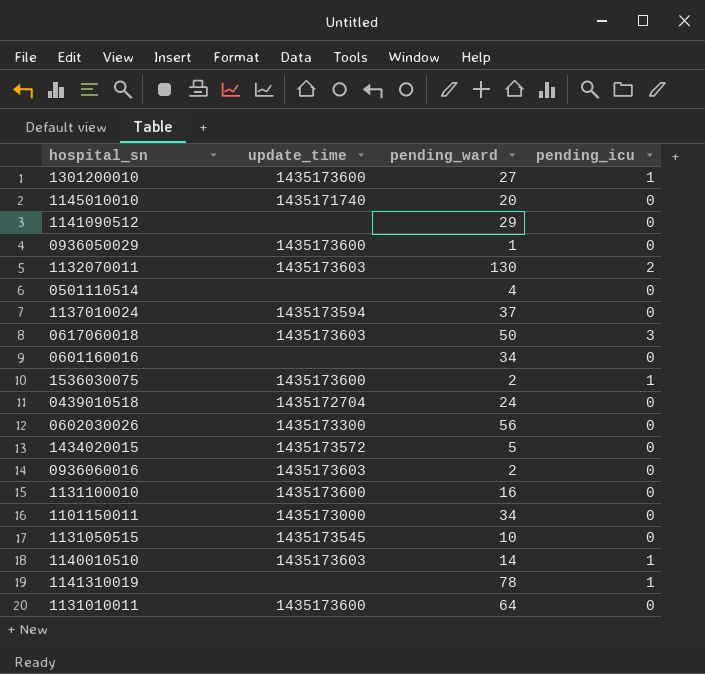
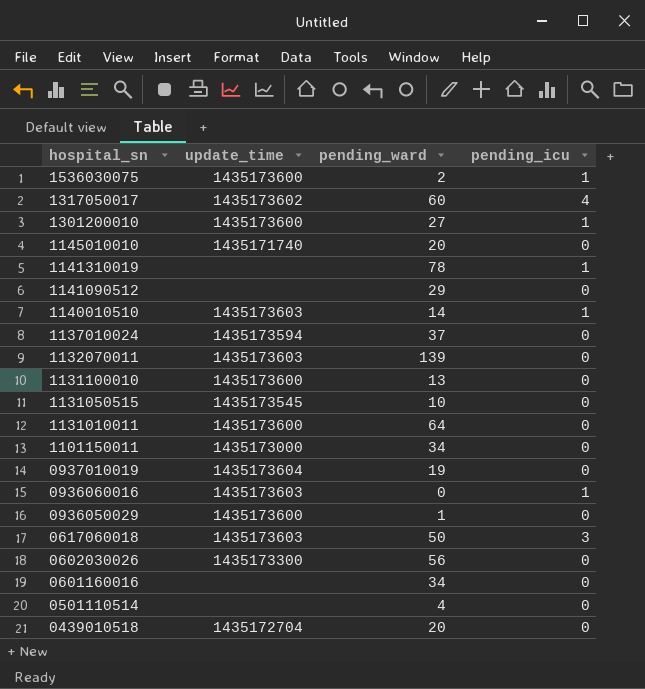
row order: none -> hospital_sn descending
row 1434020015: 1435173572 | 5 | 0 -> none
row 1317050017: none -> 1435173602 | 60 | 4
1132070011 | pending_ward: 130 -> 139
1132070011 | pending_icu: 2 -> 0
1131100010 | pending_ward: 16 -> 13
row 0937010019: none -> 1435173604 | 19 | 0
0936060016 | pending_ward: 2 -> 0
0936060016 | pending_icu: 0 -> 1
0439010518 | pending_ward: 24 -> 20

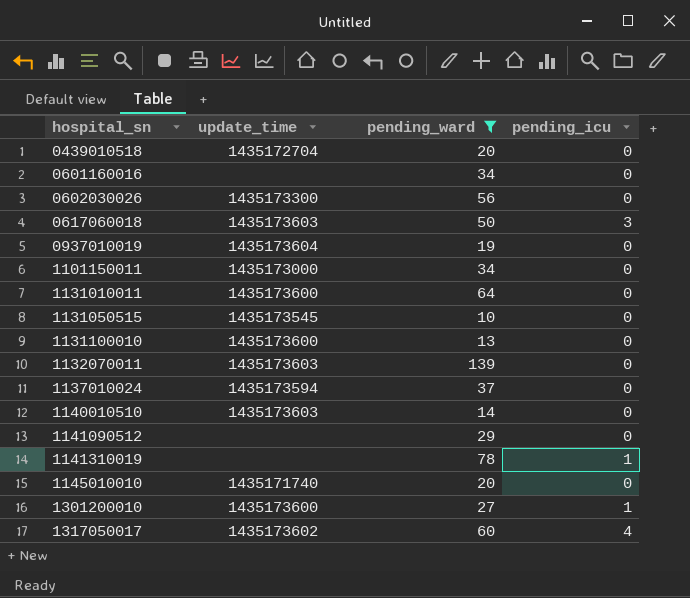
filter: none -> pending_ward >= 10
row order: hospital_sn descending -> hospital_sn ascending
1140010510 | pending_icu: 1 -> 0

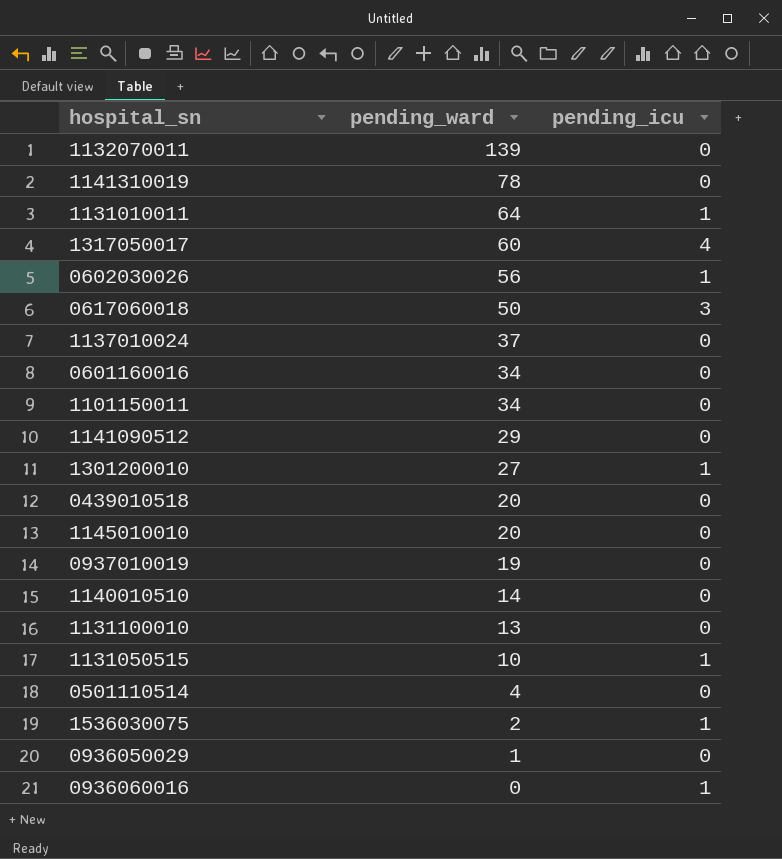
filter: pending_ward >= 10 -> none
row order: hospital_sn ascending -> pending_ward descending
column update_time | position: 2 -> none
1141310019 | pending_icu: 1 -> 0
1131010011 | pending_icu: 0 -> 1
0602030026 | pending_icu: 0 -> 1
1131050515 | pending_icu: 0 -> 1

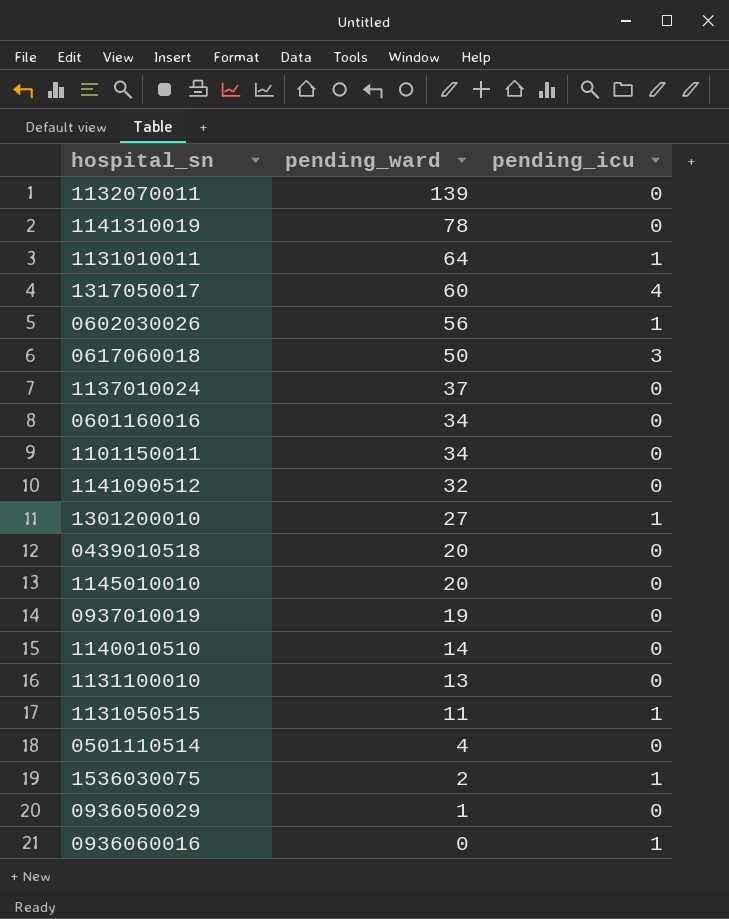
1141090512 | pending_ward: 29 -> 32
1131050515 | pending_ward: 10 -> 11

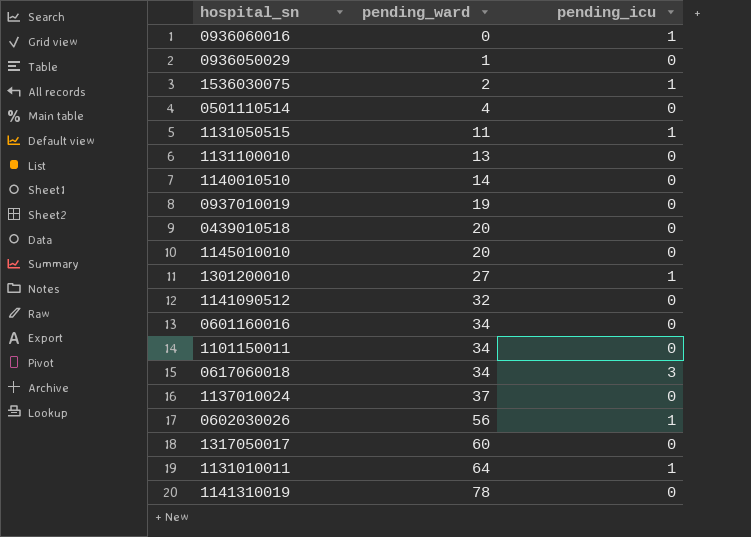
row order: pending_ward descending -> pending_ward ascending
row 1132070011: 139 | 0 -> none
0617060018 | pending_ward: 50 -> 34
1317050017 | pending_icu: 4 -> 0

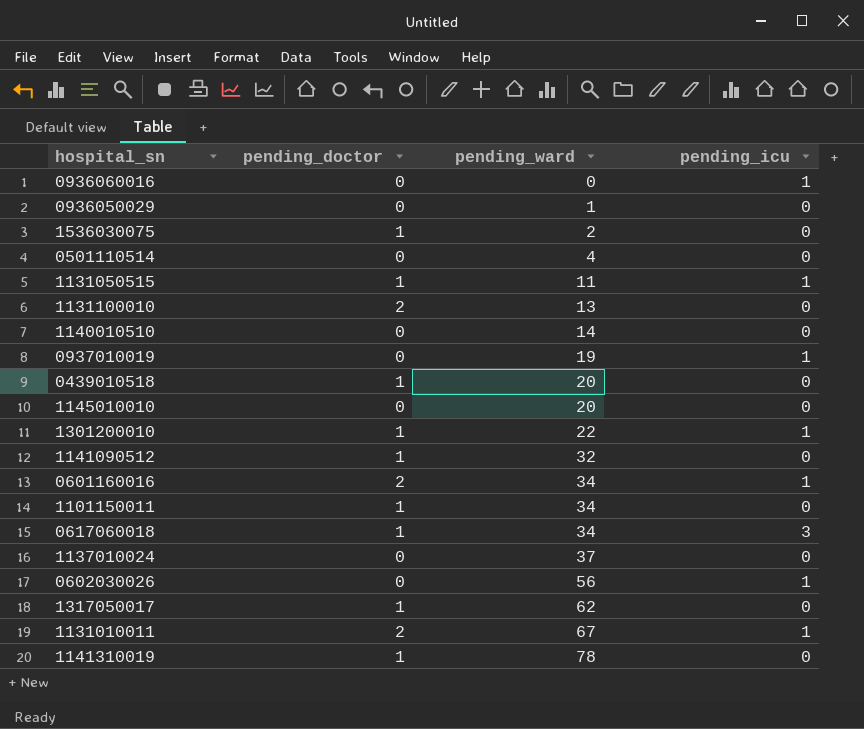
column pending_doctor | position: none -> 2
1536030075 | pending_icu: 1 -> 0
0937010019 | pending_icu: 0 -> 1
1301200010 | pending_ward: 27 -> 22
0601160016 | pending_icu: 0 -> 1
1317050017 | pending_ward: 60 -> 62
1131010011 | pending_ward: 64 -> 67

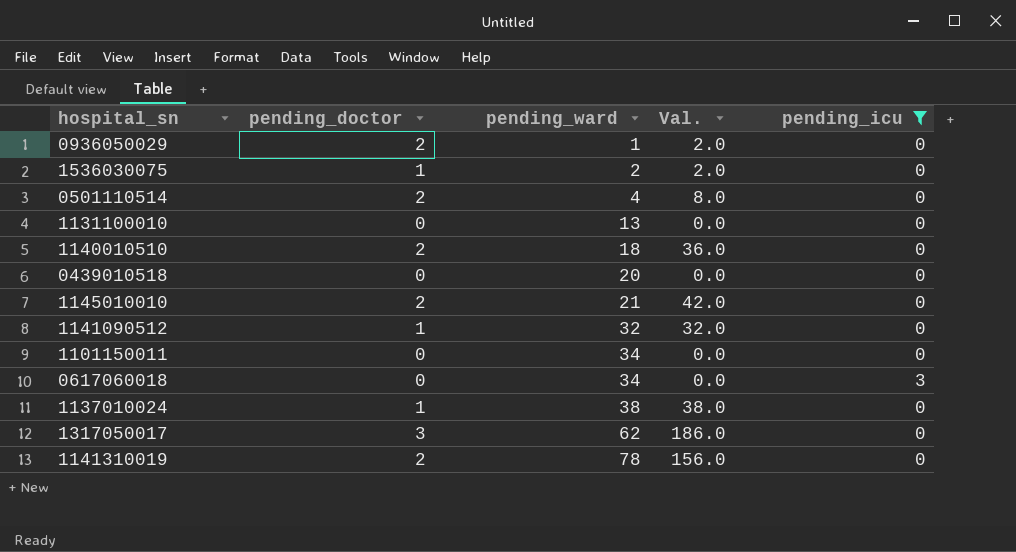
filter: none -> pending_icu != 1
column Val. | formula: none -> [pending_doctor] * [pending_ward]
0936050029 | pending_doctor: 0 -> 2
0501110514 | pending_doctor: 0 -> 2
1131100010 | pending_doctor: 2 -> 0
1140010510 | pending_doctor: 0 -> 2
1140010510 | pending_ward: 14 -> 18
0439010518 | pending_doctor: 1 -> 0
1145010010 | pending_doctor: 0 -> 2
1145010010 | pending_ward: 20 -> 21
1101150011 | pending_doctor: 1 -> 0
0617060018 | pending_doctor: 1 -> 0
1137010024 | pending_doctor: 0 -> 1
1137010024 | pending_ward: 37 -> 38
1317050017 | pending_doctor: 1 -> 3
1141310019 | pending_doctor: 1 -> 2

